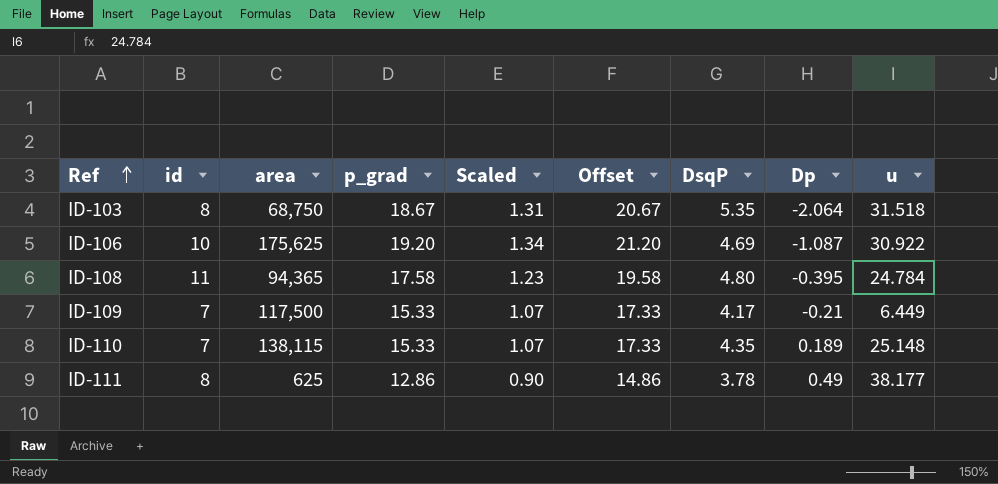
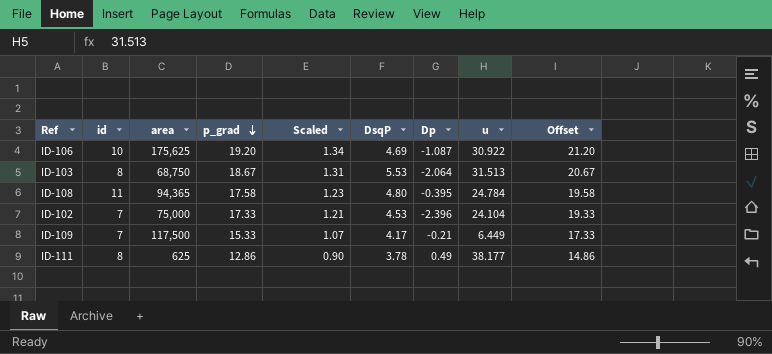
row order: Ref ascending -> p_grad descending
column Offset | position: 6 -> 9
row ID-110: 7 | 138,115 | 15.33 | 1.07 | 17.33 | 4.35 | 0.189 | 25.148 -> none
ID-103 | DsqP: 5.35 -> 5.53
ID-103 | u: 31.518 -> 31.513
row ID-102: none -> 7 | 75,000 | 17.33 | 1.21 | 4.53 | -2.396 | 24.104 | 19.33

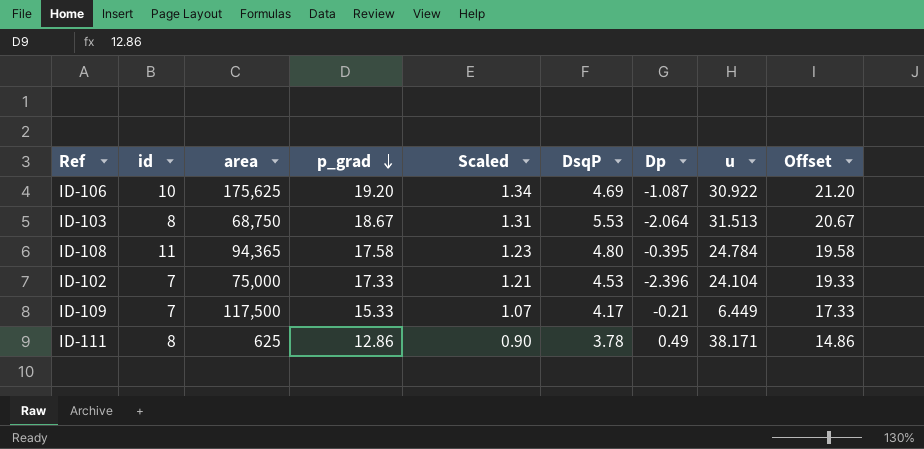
ID-111 | u: 38.177 -> 38.171

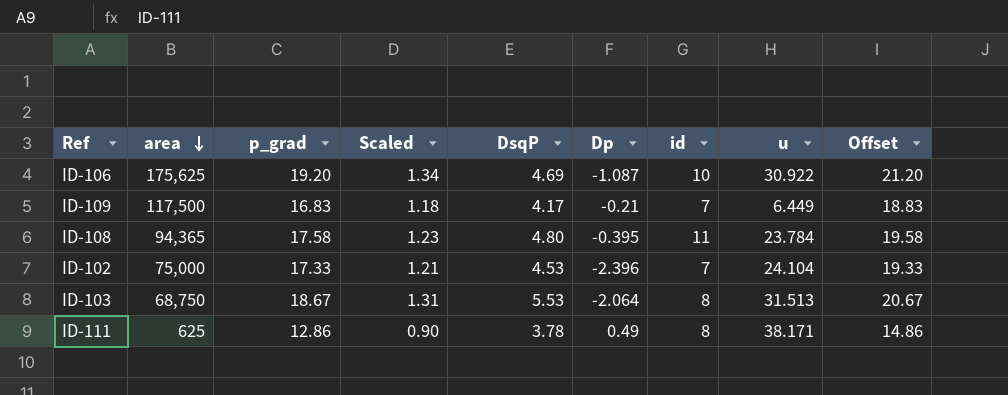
row order: p_grad descending -> area descending
column id | position: 2 -> 7
ID-109 | p_grad: 15.33 -> 16.83
ID-109 | Scaled: 1.07 -> 1.18
ID-109 | Offset: 17.33 -> 18.83
ID-108 | u: 24.784 -> 23.784

